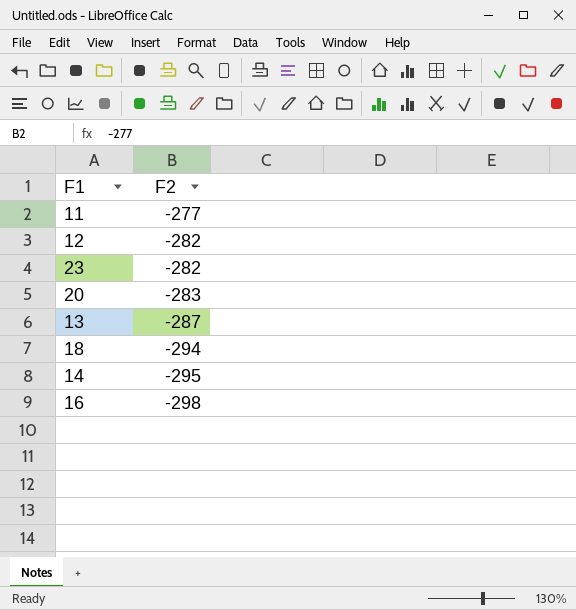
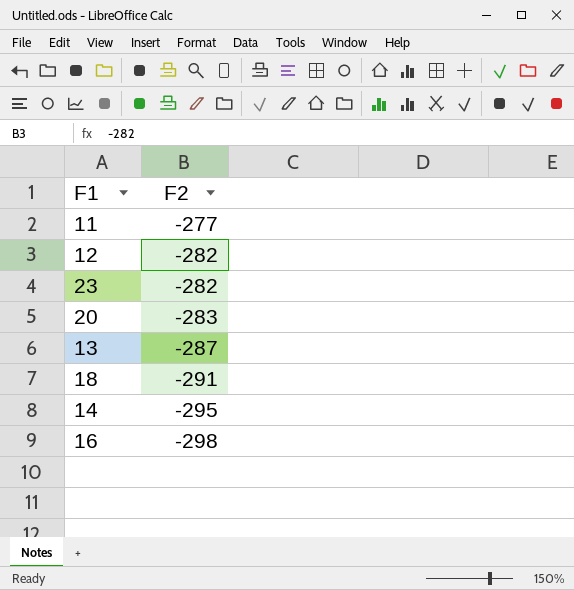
18 | F2: -294 -> -291

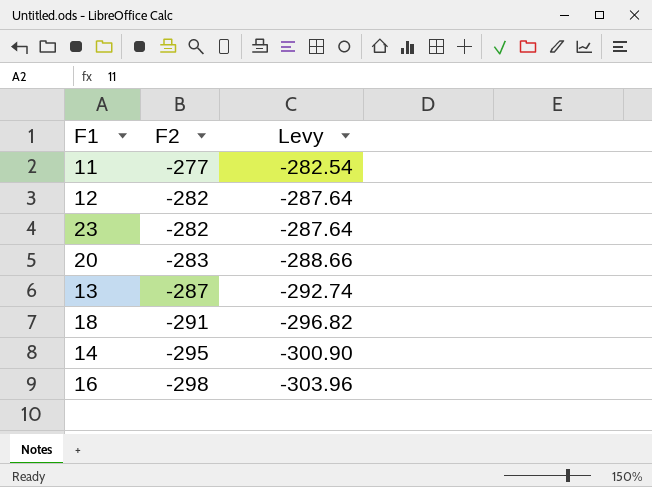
column Levy | formula: none -> [F2] * 1.02

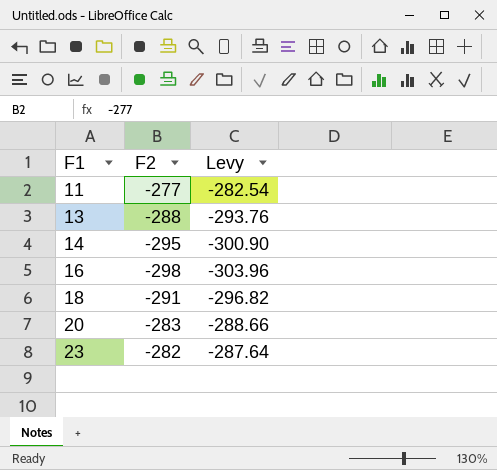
row order: F2 descending -> F1 ascending
row 12: -282 | -287.64 -> none
13 | F2: -287 -> -288
13 | Levy: -292.74 -> -293.76

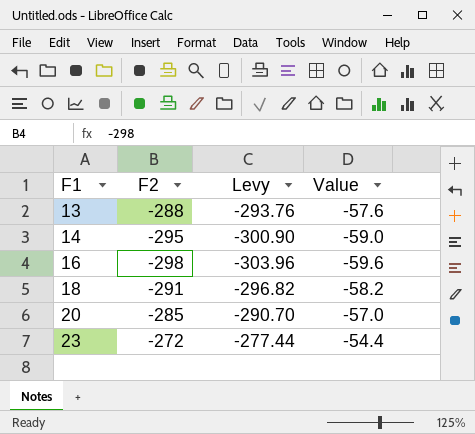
column Value | formula: none -> [F2] * 0.2
row 11: -277 | -282.54 -> none
20 | F2: -283 -> -285
20 | Levy: -288.66 -> -290.70
23 | F2: -282 -> -272
23 | Levy: -287.64 -> -277.44

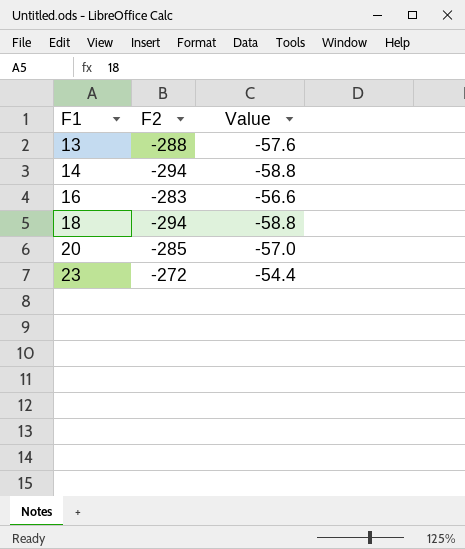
column Levy | formula: [F2] * 1.02 -> none
14 | F2: -295 -> -294
14 | Value: -59.0 -> -58.8
16 | F2: -298 -> -283
16 | Value: -59.6 -> -56.6
18 | F2: -291 -> -294
18 | Value: -58.2 -> -58.8

